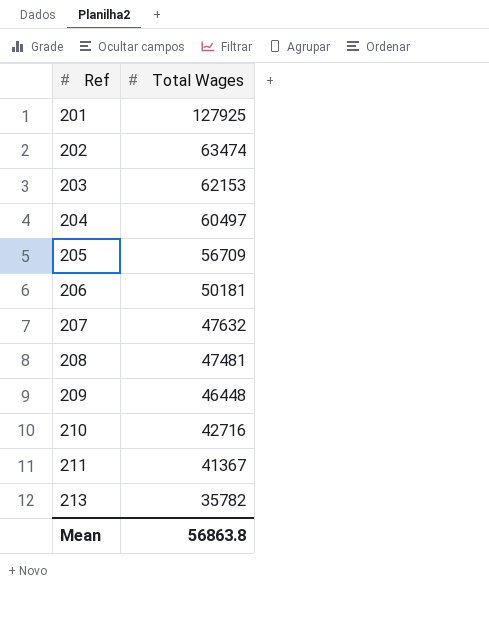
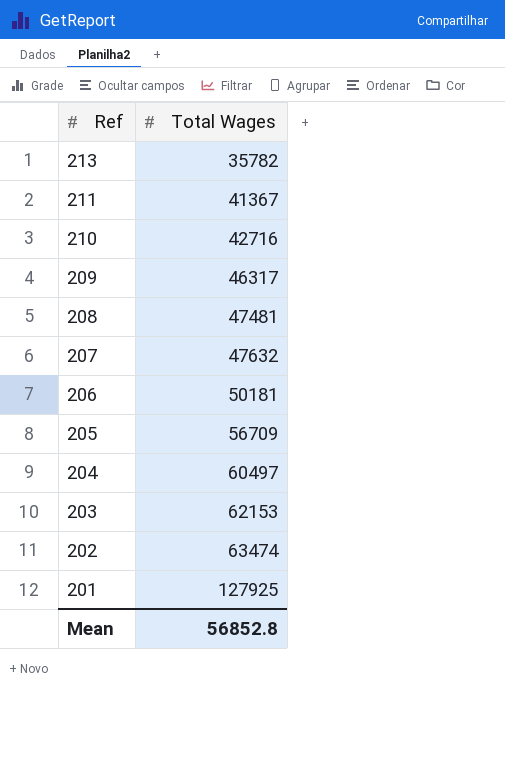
row order: Ref ascending -> Ref descending
209 | Total Wages: 46448 -> 46317
Mean | Total Wages: 56863.8 -> 56852.8

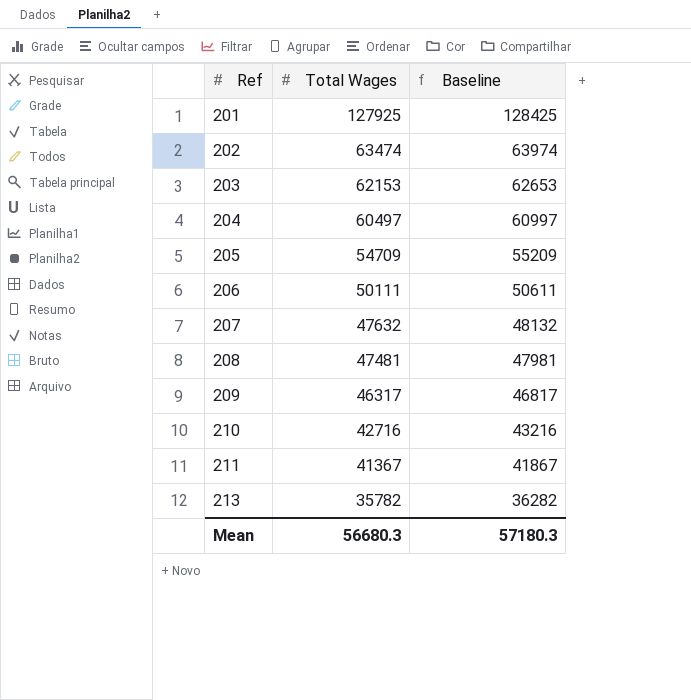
row order: Ref descending -> Ref ascending
column Baseline | formula: none -> [Total Wages] + 500
205 | Total Wages: 56709 -> 54709
206 | Total Wages: 50181 -> 50111
Mean | Total Wages: 56852.8 -> 56680.3

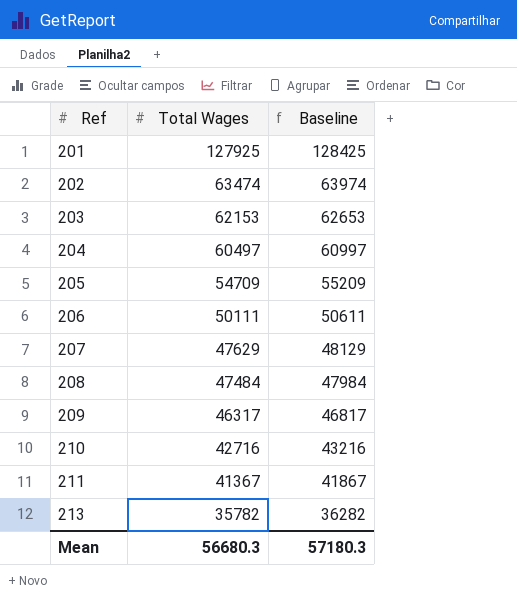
207 | Total Wages: 47632 -> 47629
207 | Baseline: 48132 -> 48129
208 | Total Wages: 47481 -> 47484
208 | Baseline: 47981 -> 47984

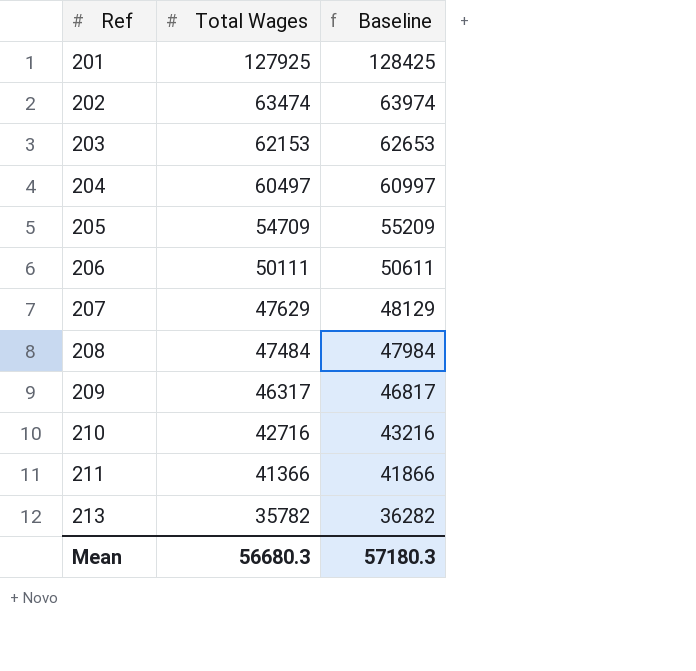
211 | Total Wages: 41367 -> 41366
211 | Baseline: 41867 -> 41866

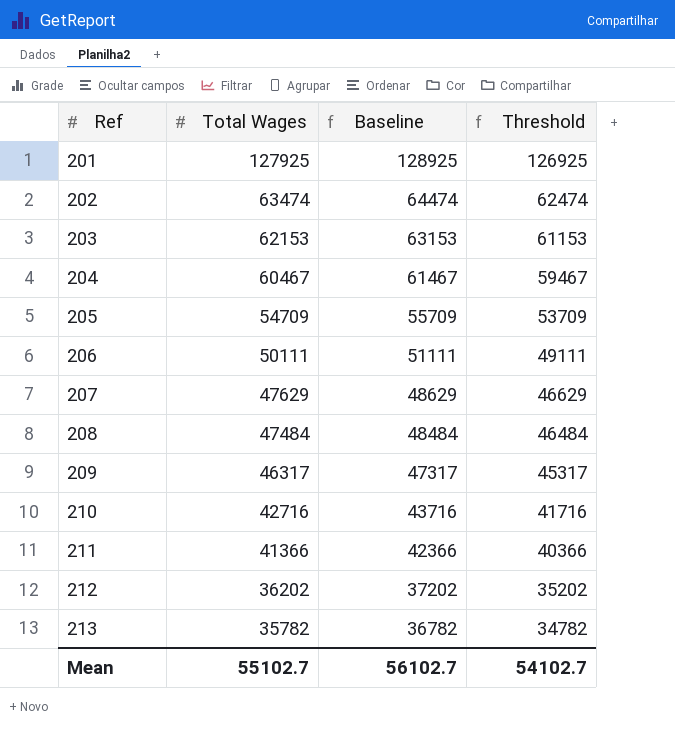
column Baseline | formula: [Total Wages] + 500 -> [Total Wages] + 1000
column Threshold | formula: none -> [Total Wages] - 1000
204 | Total Wages: 60497 -> 60467
row 212: none -> 36202 | 37202 | 35202
Mean | Total Wages: 56680.3 -> 55102.7
Mean | Baseline: 57180.3 -> 56102.7

